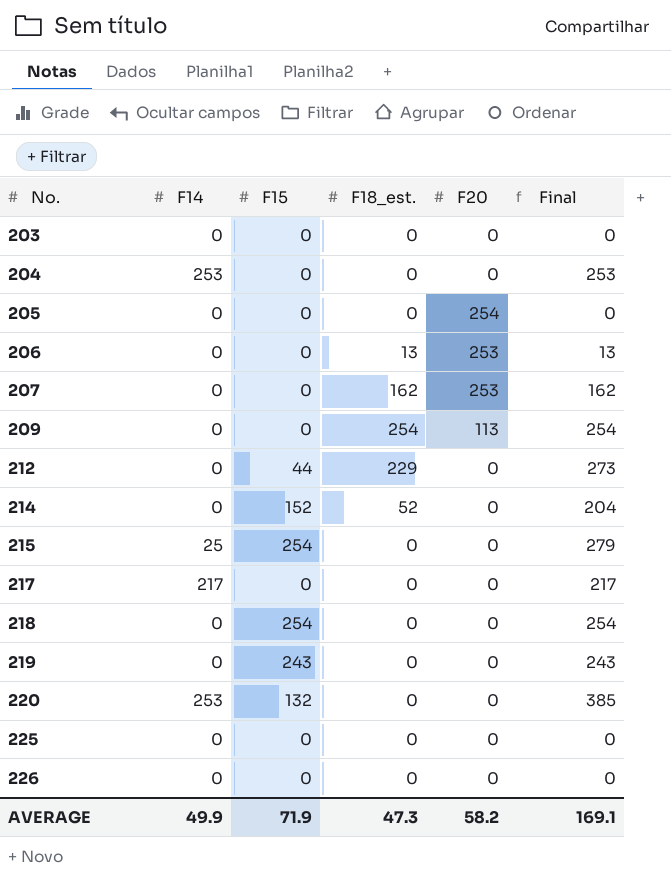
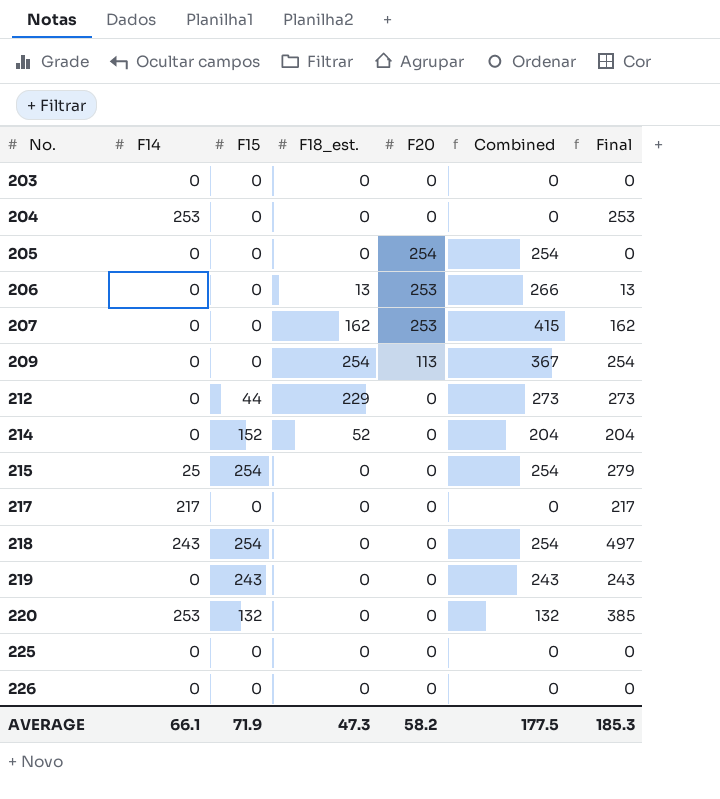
column Combined | formula: none -> [F15] + [F18_est.] + [F20]
218 | F14: 0 -> 243
218 | Final: 254 -> 497
AVERAGE | F14: 49.9 -> 66.1
AVERAGE | Final: 169.1 -> 185.3

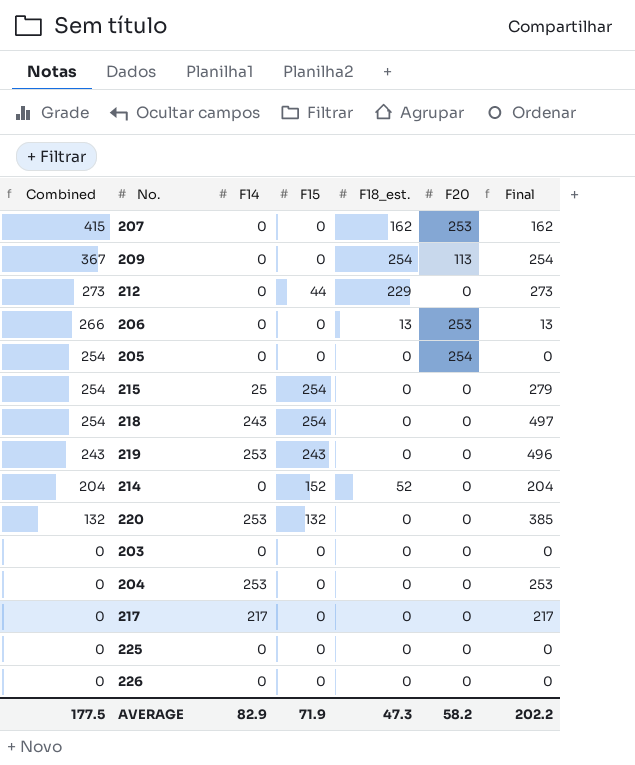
row order: No. ascending -> Combined descending
column Combined | position: 6 -> 1
219 | F14: 0 -> 253
219 | Final: 243 -> 496
AVERAGE | F14: 66.1 -> 82.9
AVERAGE | Final: 185.3 -> 202.2

